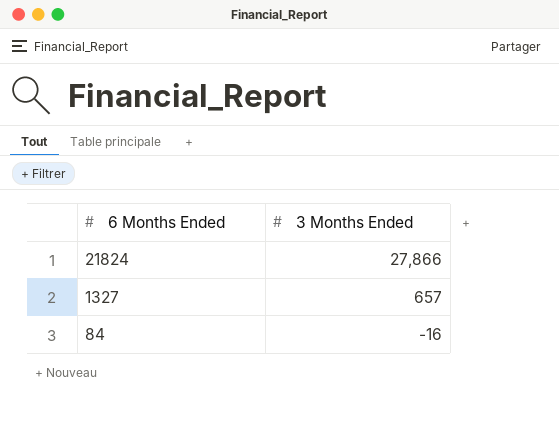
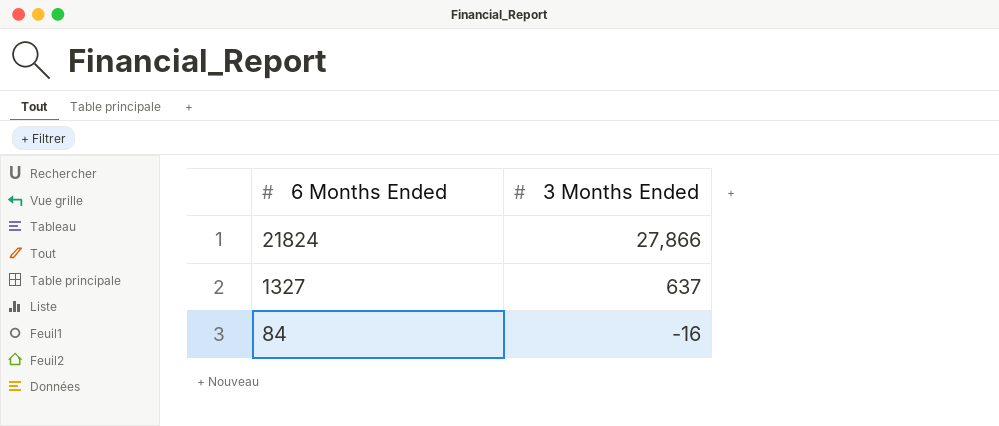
1327 | 3 Months Ended: 657 -> 637

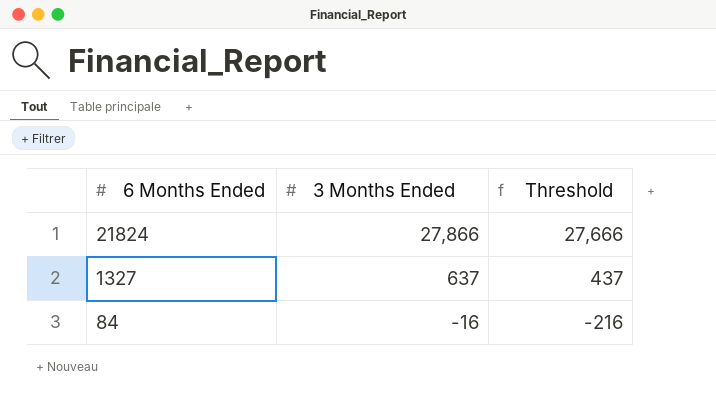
column Threshold | formula: none -> [3 Months Ended] - 200

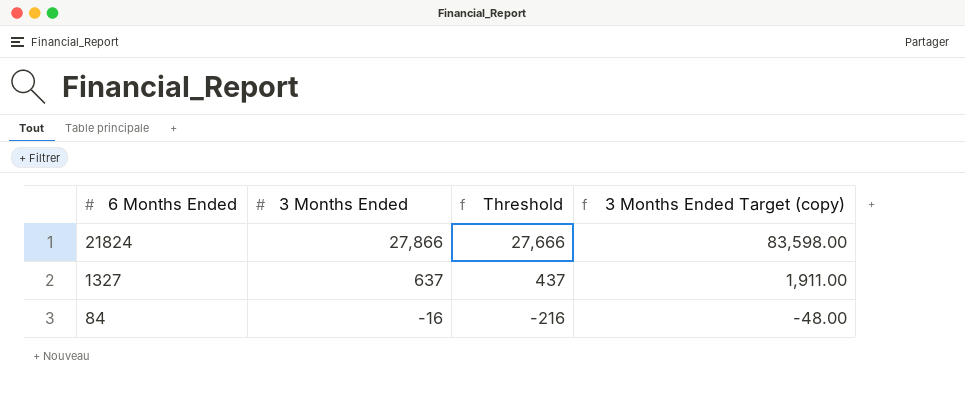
column 3 Months Ended Target (copy) | formula: none -> [3 Months Ended] * 3

